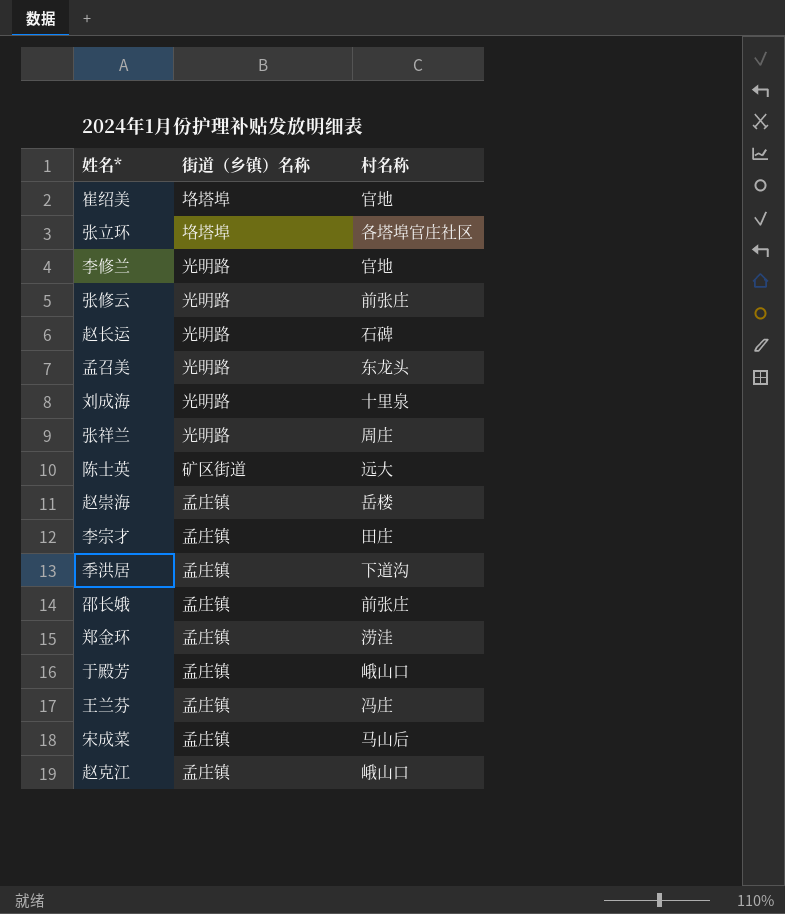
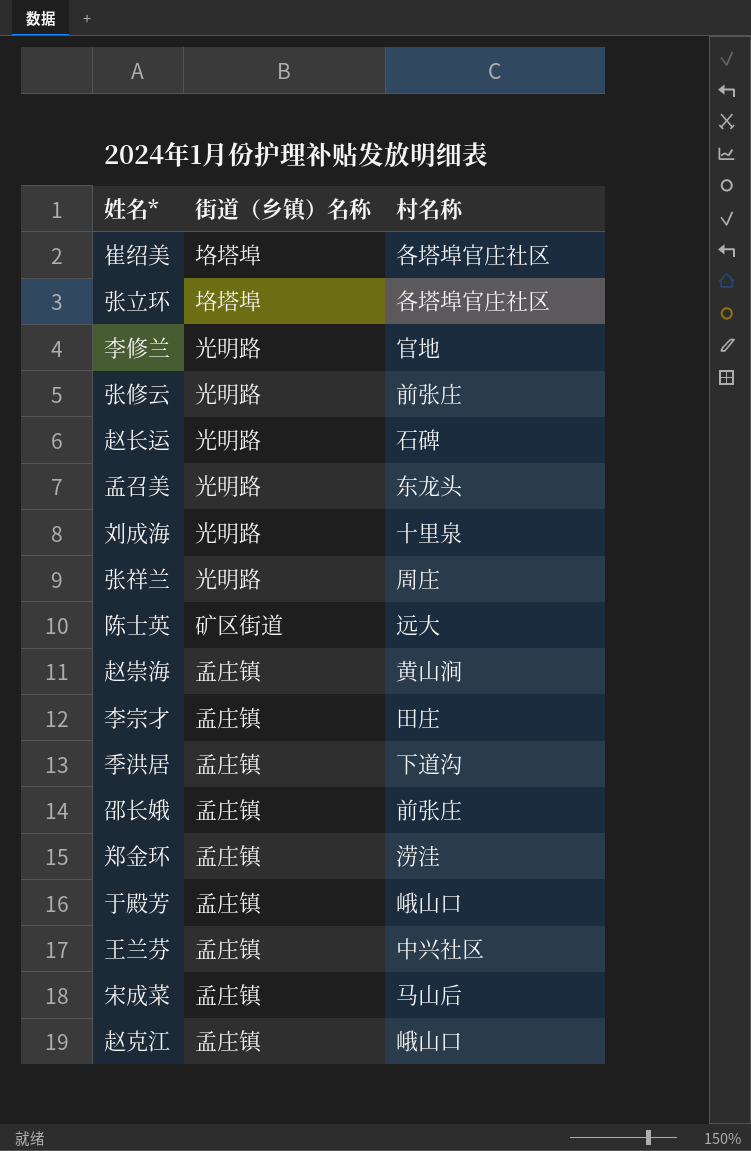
崔绍美 | 村名称: 官地 -> 各塔埠官庄社区
赵崇海 | 村名称: 岳楼 -> 黄山涧
王兰芬 | 村名称: 冯庄 -> 中兴社区

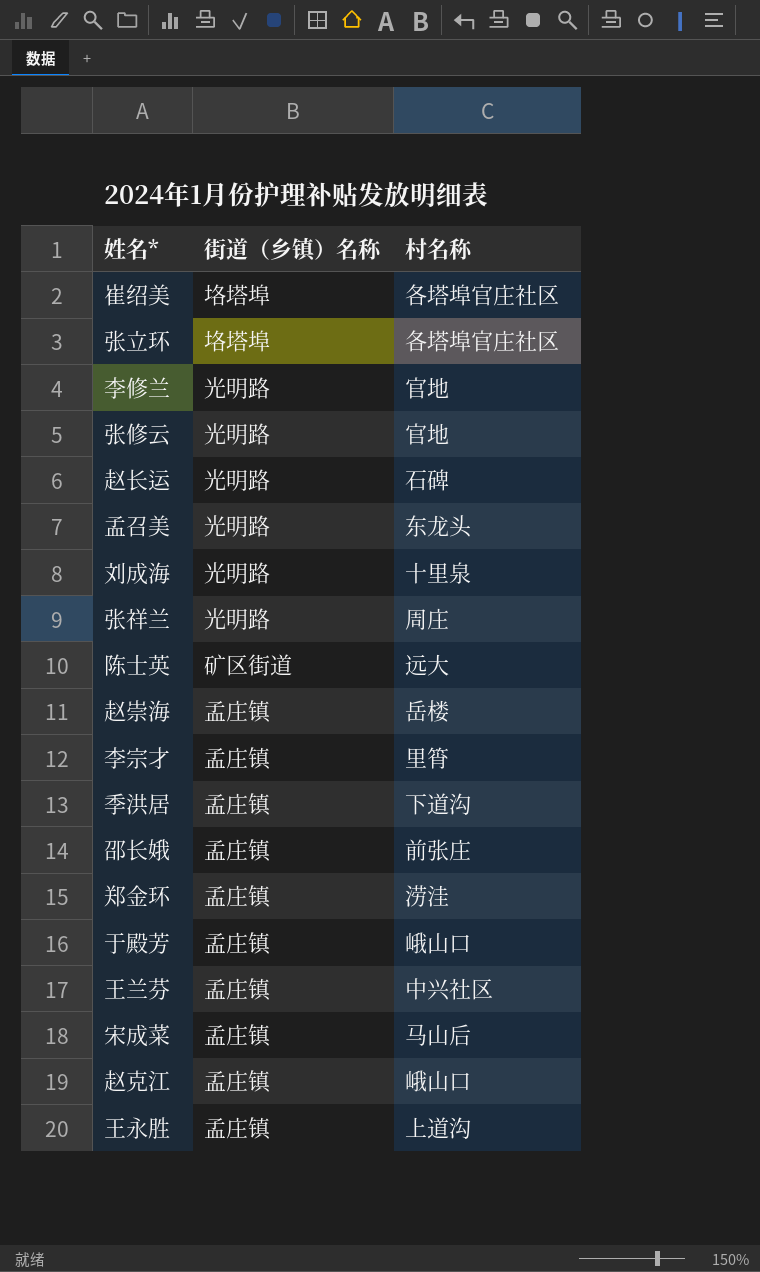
张修云 | 村名称: 前张庄 -> 官地
赵崇海 | 村名称: 黄山涧 -> 岳楼
李宗才 | 村名称: 田庄 -> 里筲
row 王永胜: none -> 孟庄镇 | 上道沟

